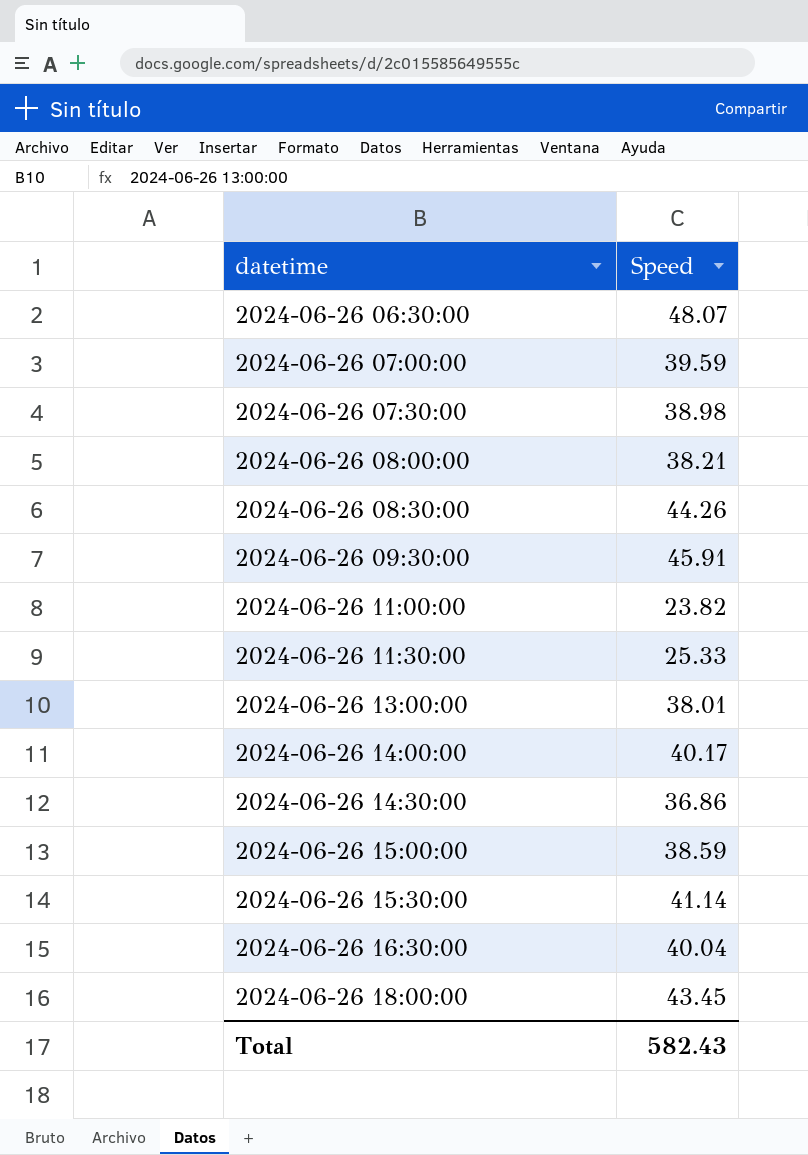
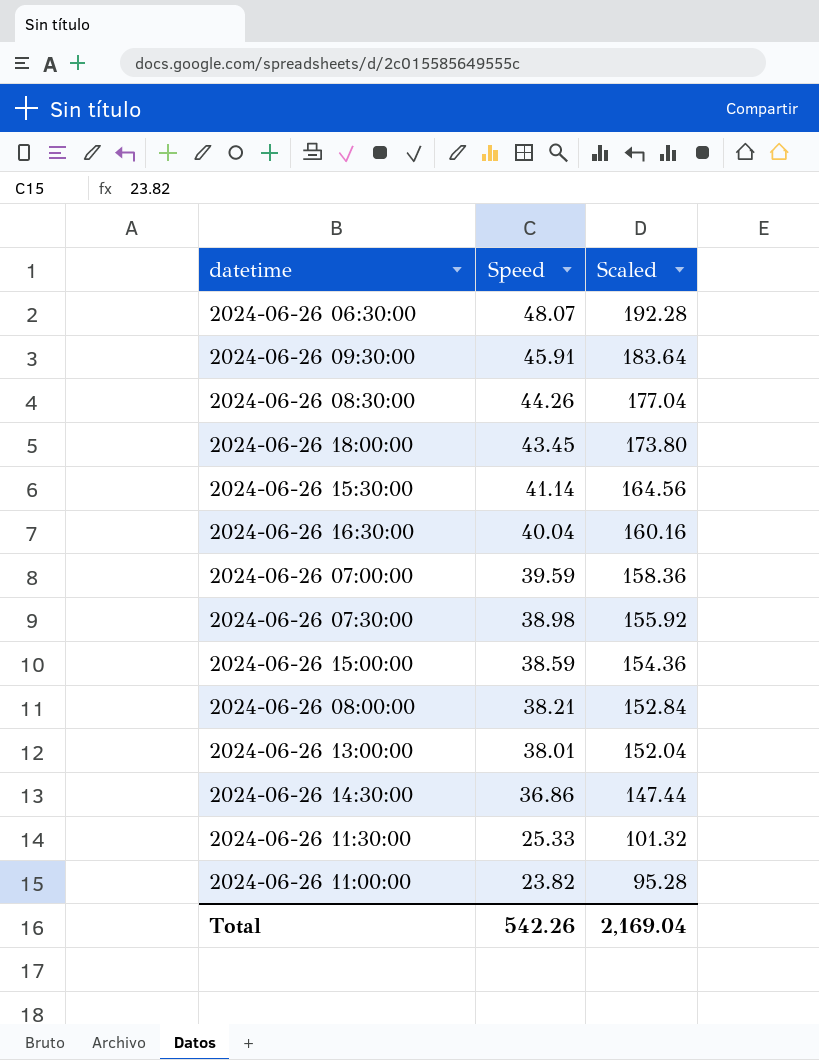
row order: datetime ascending -> Speed descending
column Scaled | formula: none -> [Speed] * 4
row 2024-06-26 14:00:00: 40.17 -> none
Total | Speed: 582.43 -> 542.26

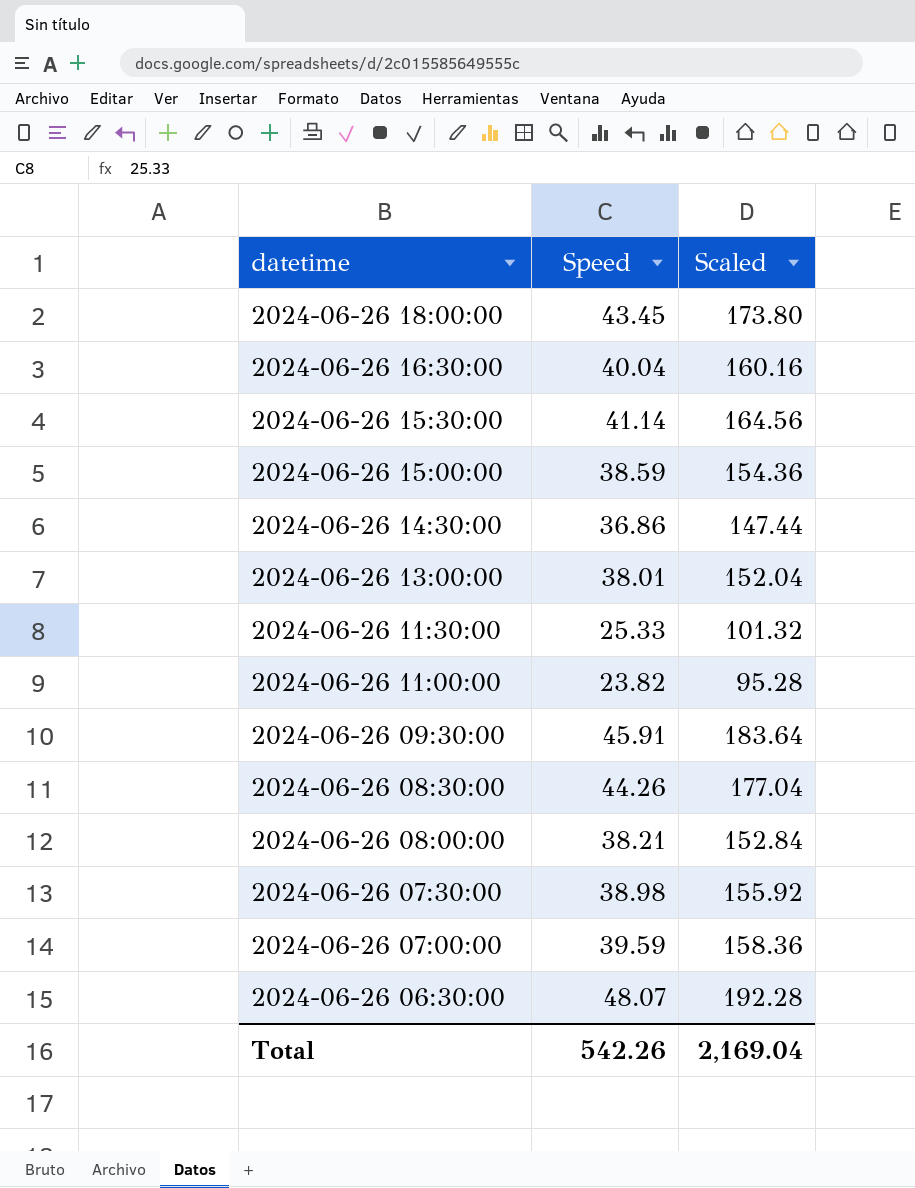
row order: Speed descending -> datetime descending

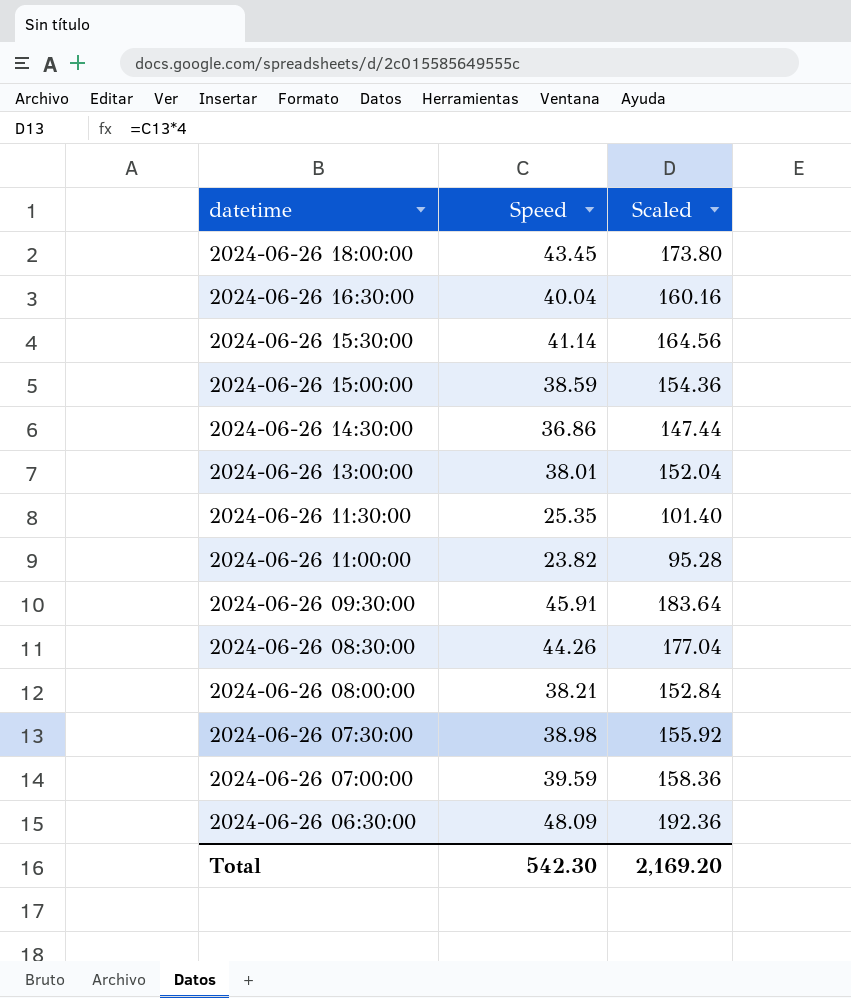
2024-06-26 11:30:00 | Speed: 25.33 -> 25.35
2024-06-26 11:30:00 | Scaled: 101.32 -> 101.40
2024-06-26 06:30:00 | Speed: 48.07 -> 48.09
2024-06-26 06:30:00 | Scaled: 192.28 -> 192.36
Total | Speed: 542.26 -> 542.30
Total | Scaled: 2,169.04 -> 2,169.20

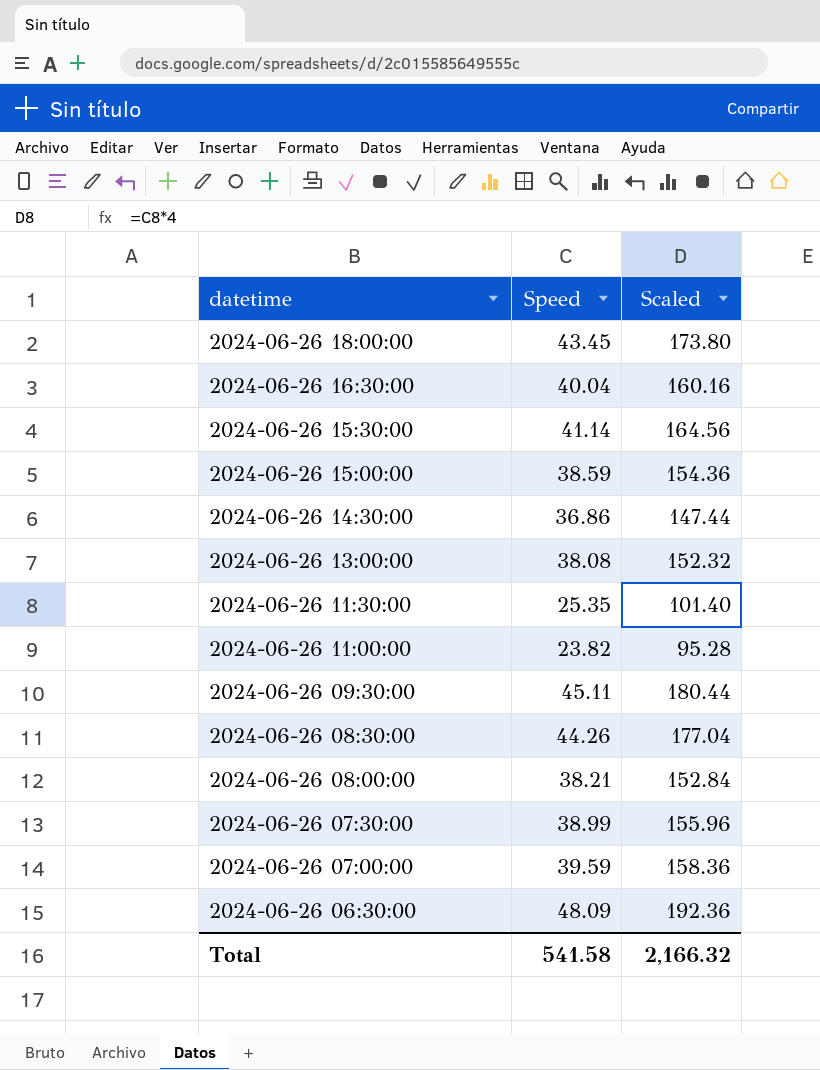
2024-06-26 13:00:00 | Speed: 38.01 -> 38.08
2024-06-26 13:00:00 | Scaled: 152.04 -> 152.32
2024-06-26 09:30:00 | Speed: 45.91 -> 45.11
2024-06-26 09:30:00 | Scaled: 183.64 -> 180.44
2024-06-26 07:30:00 | Speed: 38.98 -> 38.99
2024-06-26 07:30:00 | Scaled: 155.92 -> 155.96
Total | Speed: 542.30 -> 541.58
Total | Scaled: 2,169.20 -> 2,166.32

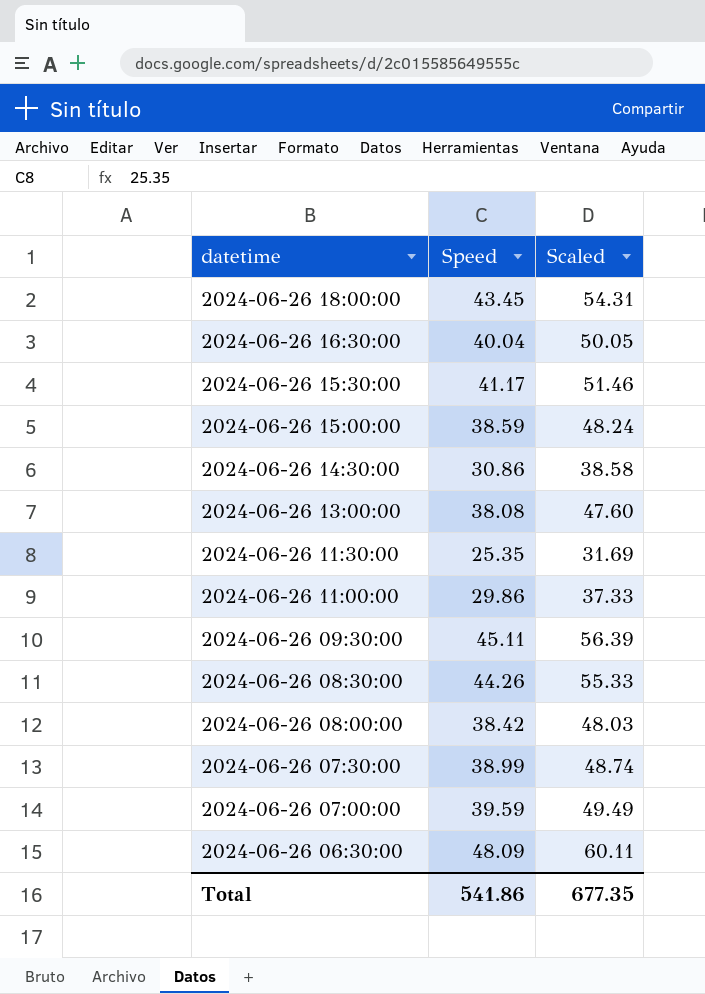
column Scaled | formula: [Speed] * 4 -> [Speed] * 1.25
2024-06-26 15:30:00 | Speed: 41.14 -> 41.17
2024-06-26 14:30:00 | Speed: 36.86 -> 30.86
2024-06-26 11:00:00 | Speed: 23.82 -> 29.86
2024-06-26 08:00:00 | Speed: 38.21 -> 38.42
Total | Speed: 541.58 -> 541.86
Total | Scaled: 2,166.32 -> 677.35

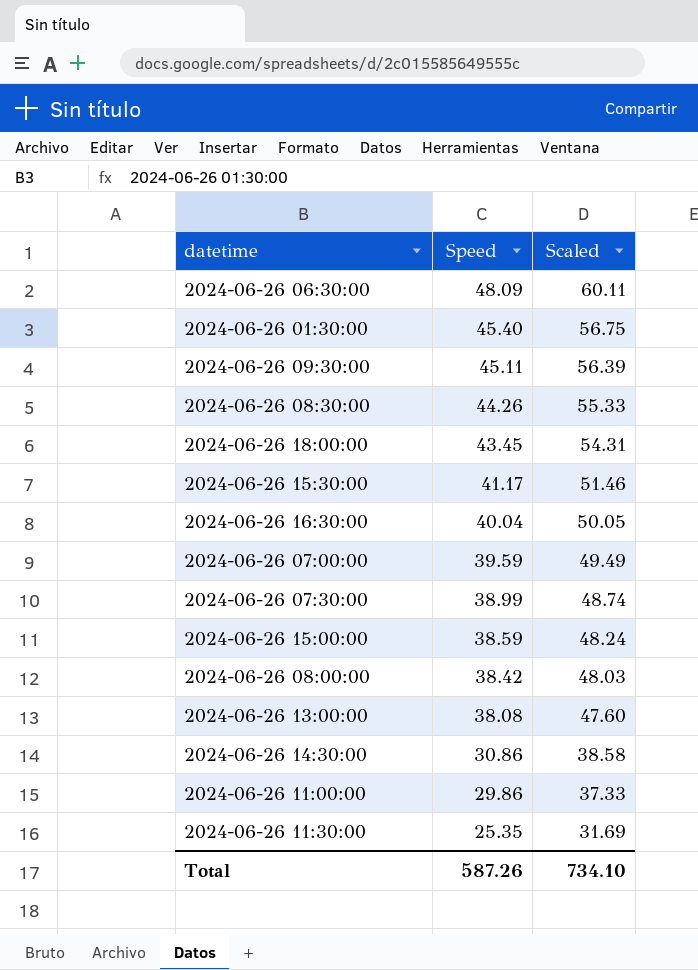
row order: datetime descending -> Speed descending
row 2024-06-26 01:30:00: none -> 45.40 | 56.75
Total | Speed: 541.86 -> 587.26
Total | Scaled: 677.35 -> 734.10

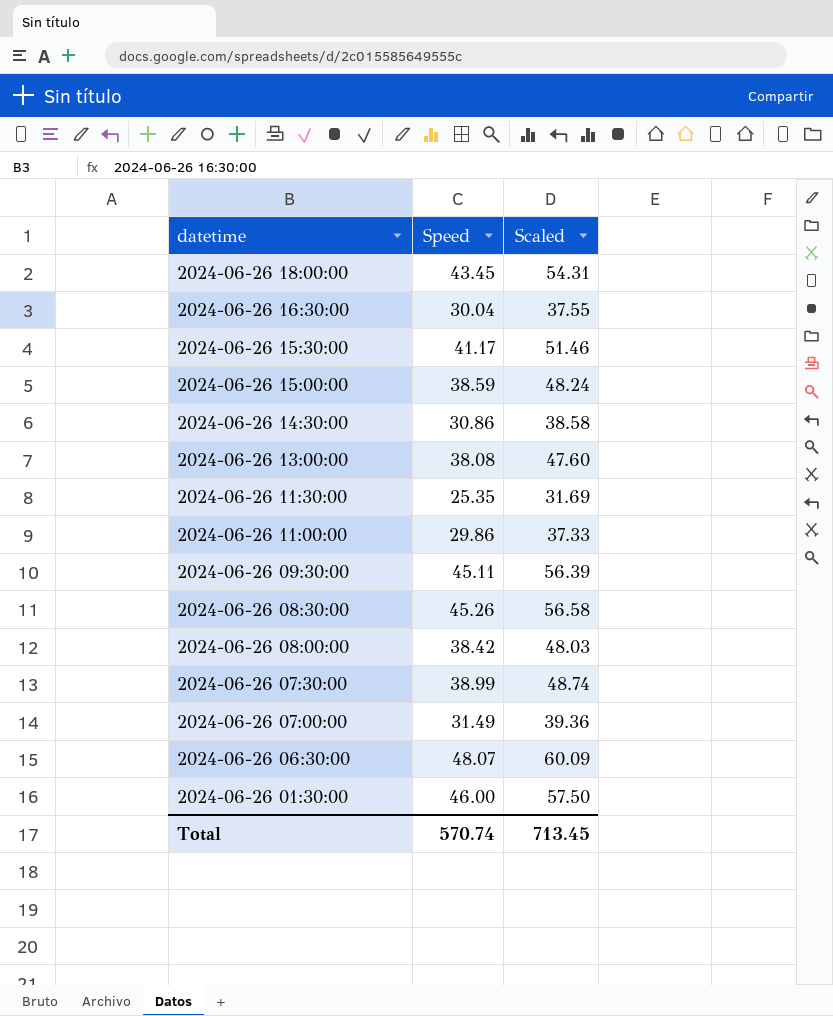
row order: Speed descending -> datetime descending
2024-06-26 16:30:00 | Speed: 40.04 -> 30.04
2024-06-26 16:30:00 | Scaled: 50.05 -> 37.55
2024-06-26 08:30:00 | Speed: 44.26 -> 45.26
2024-06-26 08:30:00 | Scaled: 55.33 -> 56.58
2024-06-26 07:00:00 | Speed: 39.59 -> 31.49
2024-06-26 07:00:00 | Scaled: 49.49 -> 39.36
2024-06-26 06:30:00 | Speed: 48.09 -> 48.07
2024-06-26 06:30:00 | Scaled: 60.11 -> 60.09
2024-06-26 01:30:00 | Speed: 45.40 -> 46.00
2024-06-26 01:30:00 | Scaled: 56.75 -> 57.50
Total | Speed: 587.26 -> 570.74
Total | Scaled: 734.10 -> 713.45

